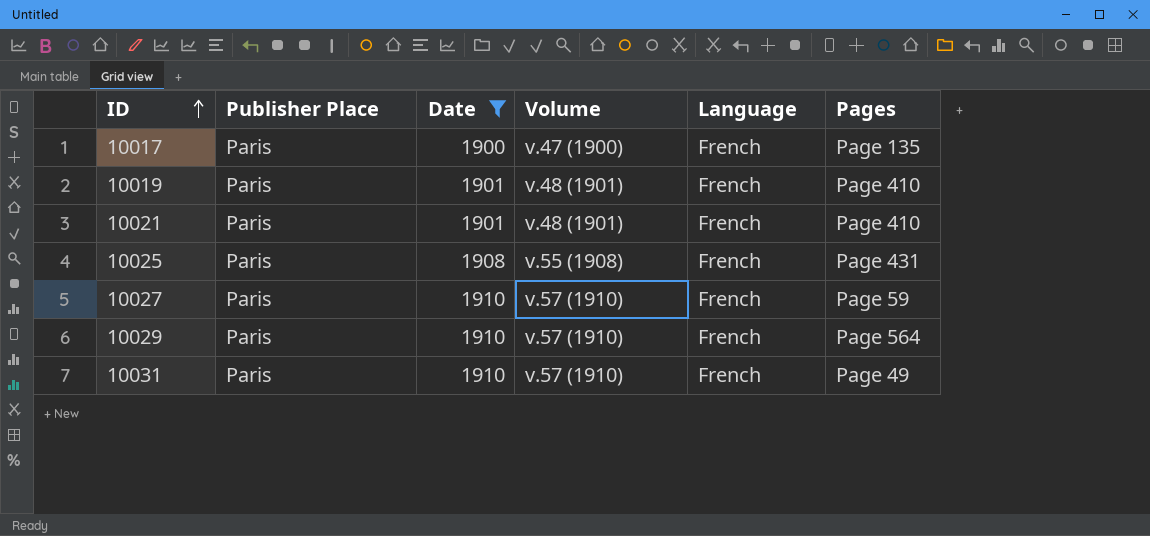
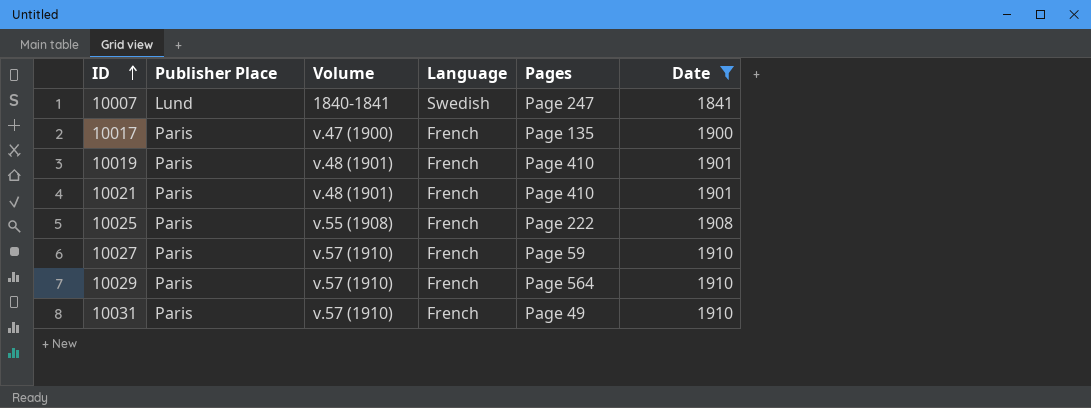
column Date | position: 3 -> 6
row 10007: none -> Lund | 1840-1841 | Swedish | Page 247 | 1841
10025 | Pages: Page 431 -> Page 222

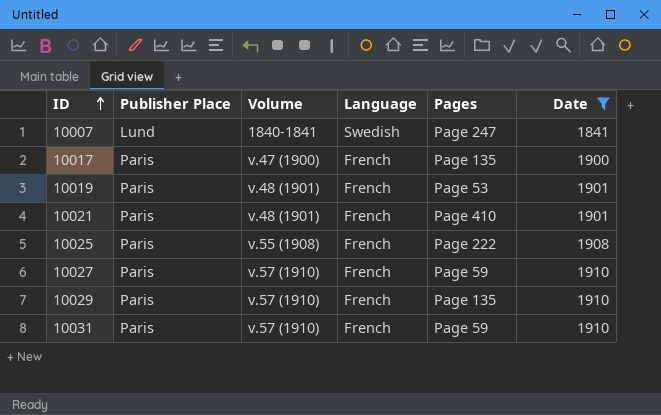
10019 | Pages: Page 410 -> Page 53
10029 | Pages: Page 564 -> Page 135
10031 | Pages: Page 49 -> Page 59

